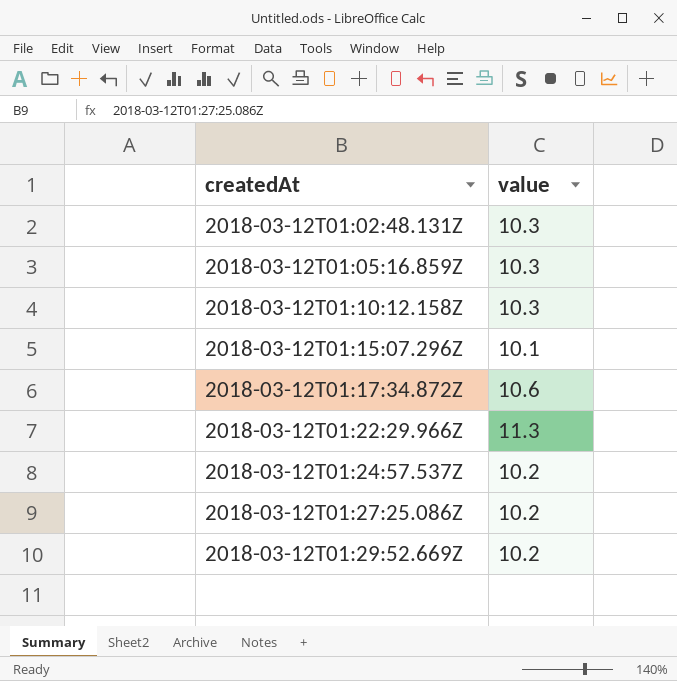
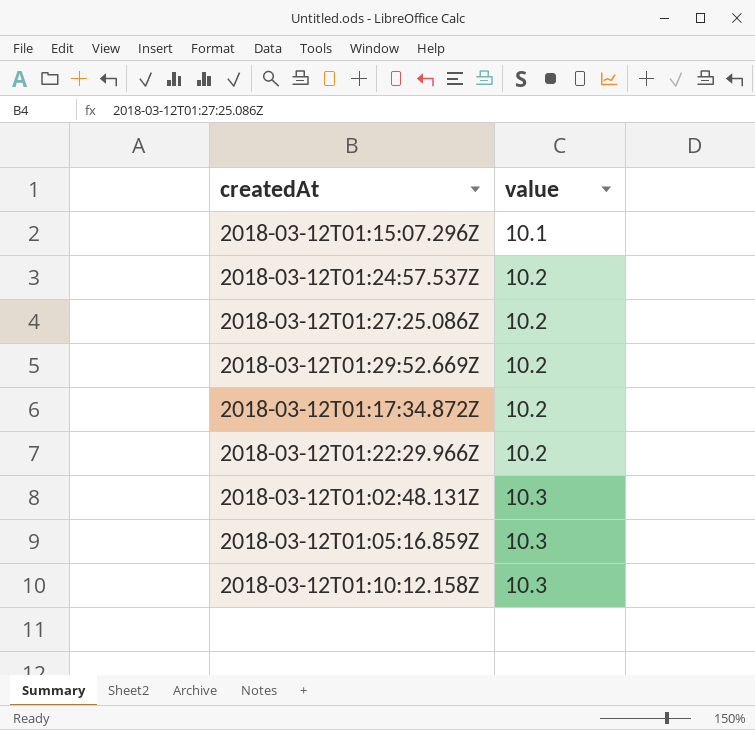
row order: createdAt ascending -> value ascending
2018-03-12T01:17:34.872Z | value: 10.6 -> 10.2
2018-03-12T01:22:29.966Z | value: 11.3 -> 10.2

